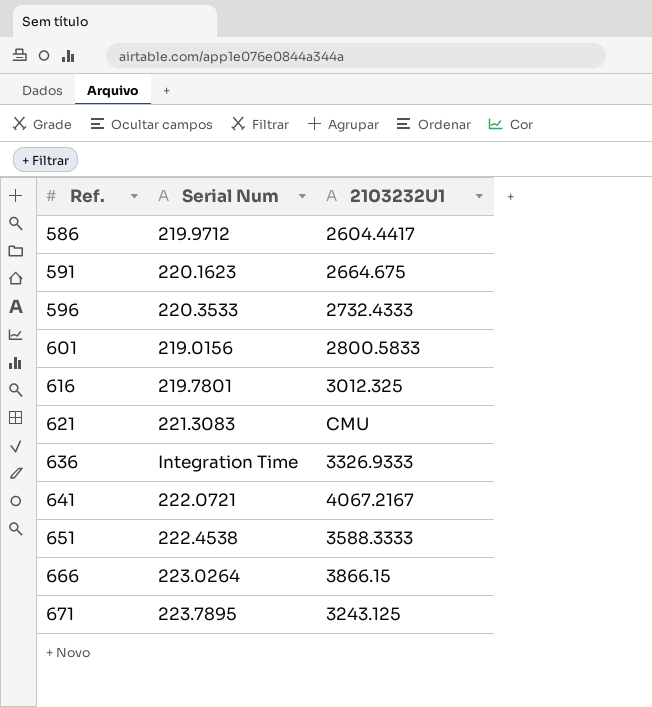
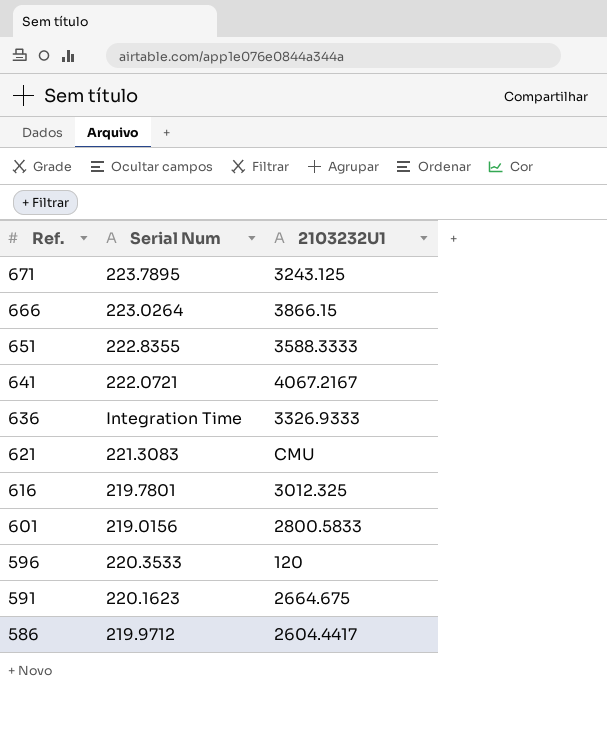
row order: Ref. ascending -> Ref. descending
651 | Serial Num: 222.4538 -> 222.8355
596 | 2103232U1: 2732.4333 -> 120

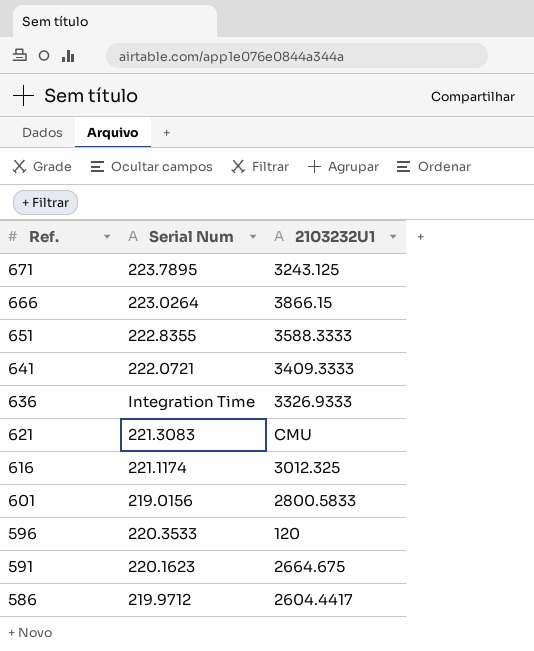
641 | 2103232U1: 4067.2167 -> 3409.3333
616 | Serial Num: 219.7801 -> 221.1174

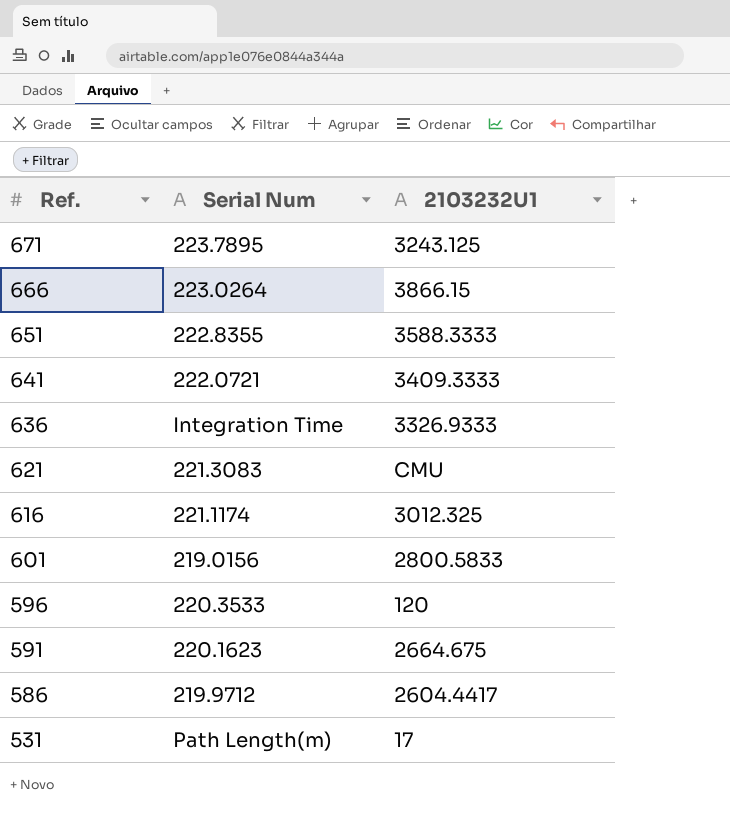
row 531: none -> Path Length(m) | 17

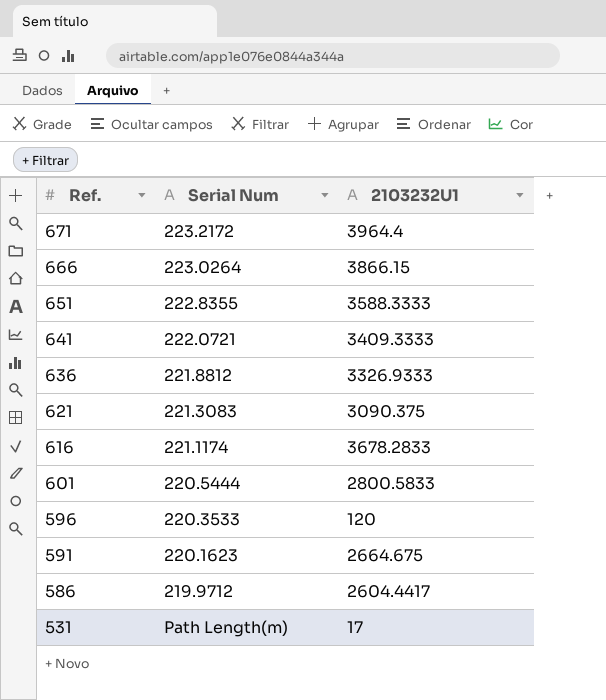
671 | Serial Num: 223.7895 -> 223.2172
671 | 2103232U1: 3243.125 -> 3964.4
636 | Serial Num: Integration Time -> 221.8812
621 | 2103232U1: CMU -> 3090.375
616 | 2103232U1: 3012.325 -> 3678.2833
601 | Serial Num: 219.0156 -> 220.5444

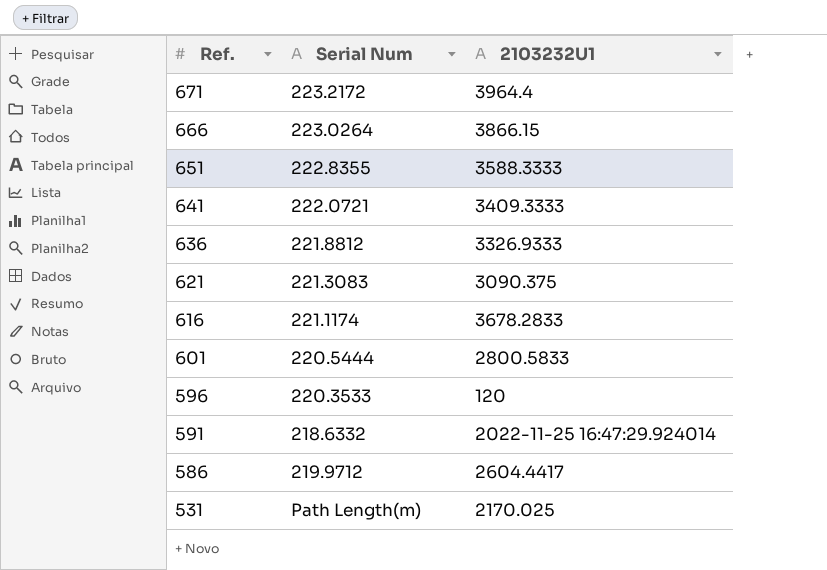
591 | Serial Num: 220.1623 -> 218.6332
591 | 2103232U1: 2664.675 -> 2022-11-25 16:47:29.924014
531 | 2103232U1: 17 -> 2170.025

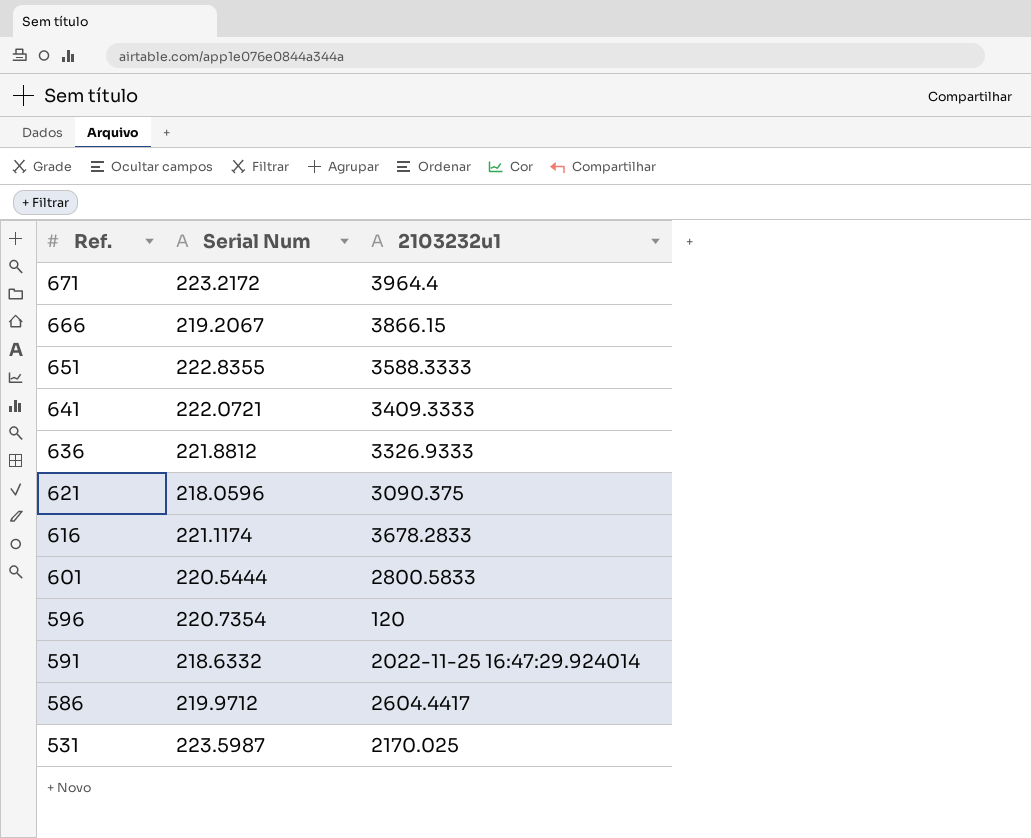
column name: 2103232U1 -> 2103232u1
666 | Serial Num: 223.0264 -> 219.2067
621 | Serial Num: 221.3083 -> 218.0596
596 | Serial Num: 220.3533 -> 220.7354
531 | Serial Num: Path Length(m) -> 223.5987

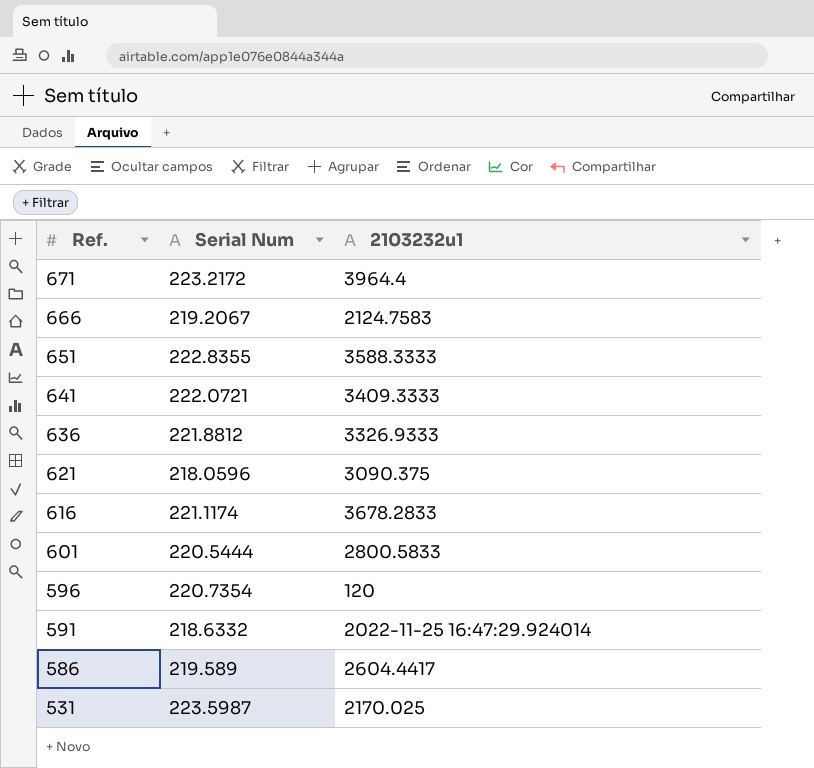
666 | 2103232u1: 3866.15 -> 2124.7583
586 | Serial Num: 219.9712 -> 219.589

